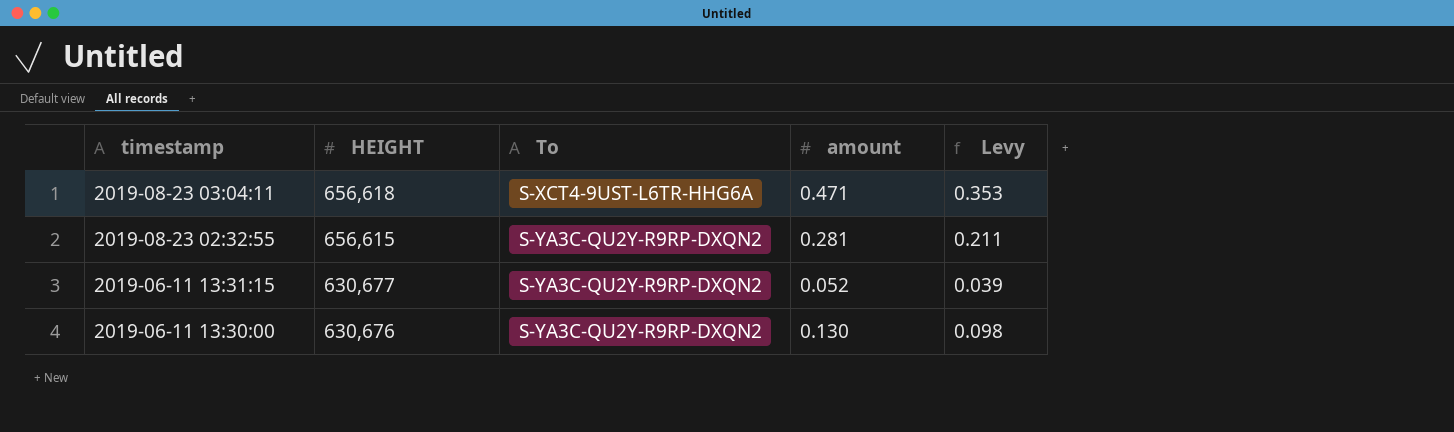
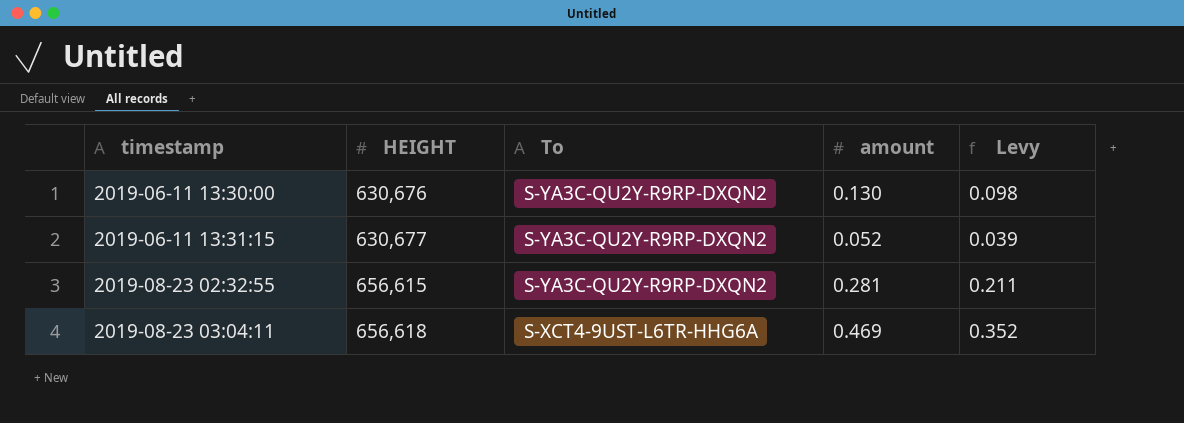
row order: timestamp descending -> timestamp ascending
2019-08-23 03:04:11 | amount: 0.471 -> 0.469
2019-08-23 03:04:11 | Levy: 0.353 -> 0.352

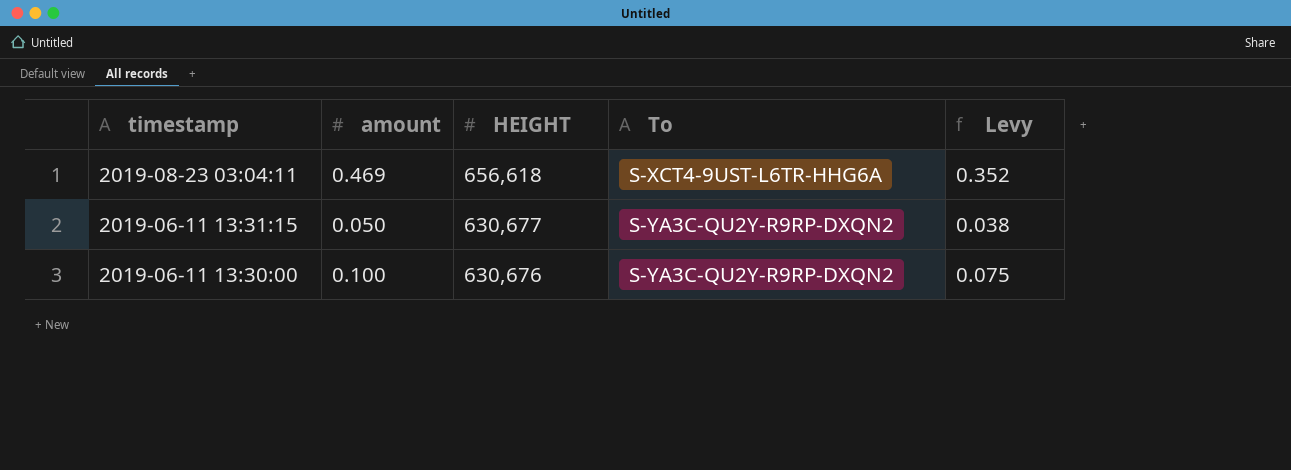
row order: timestamp ascending -> timestamp descending
column amount | position: 4 -> 2
row 2019-08-23 02:32:55: 656,615 | S-YA3C-QU2Y-R9RP-DXQN2 | 0.281 | 0.211 -> none
2019-06-11 13:31:15 | amount: 0.052 -> 0.050
2019-06-11 13:31:15 | Levy: 0.039 -> 0.038
2019-06-11 13:30:00 | amount: 0.130 -> 0.100
2019-06-11 13:30:00 | Levy: 0.098 -> 0.075

